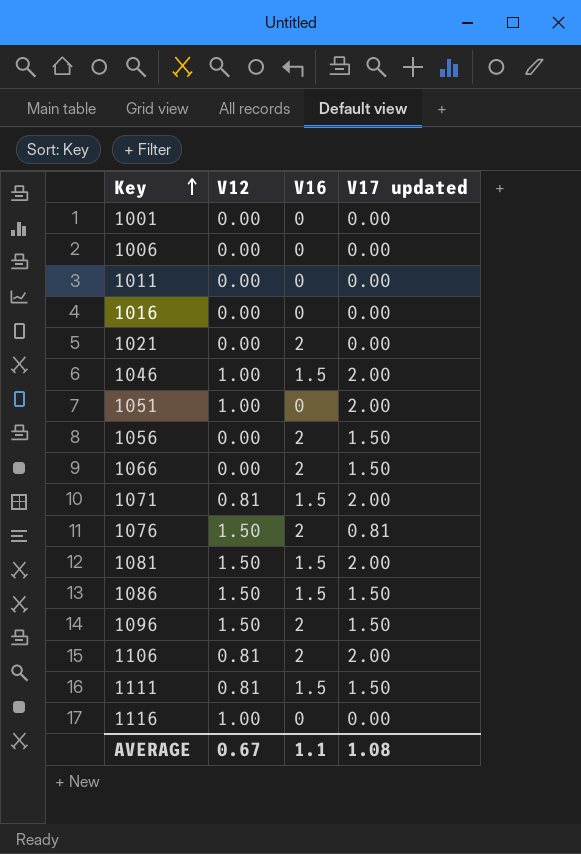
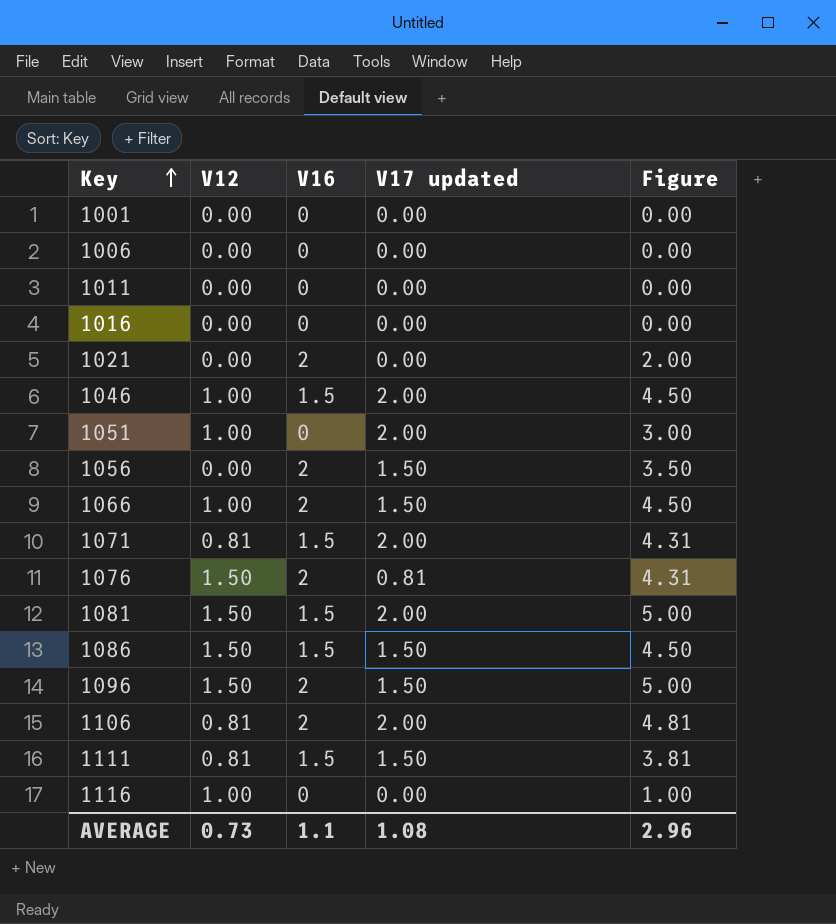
column Figure | formula: none -> [V12] + [V16] + [V17 updated]
1066 | V12: 0.00 -> 1.00
AVERAGE | V12: 0.67 -> 0.73

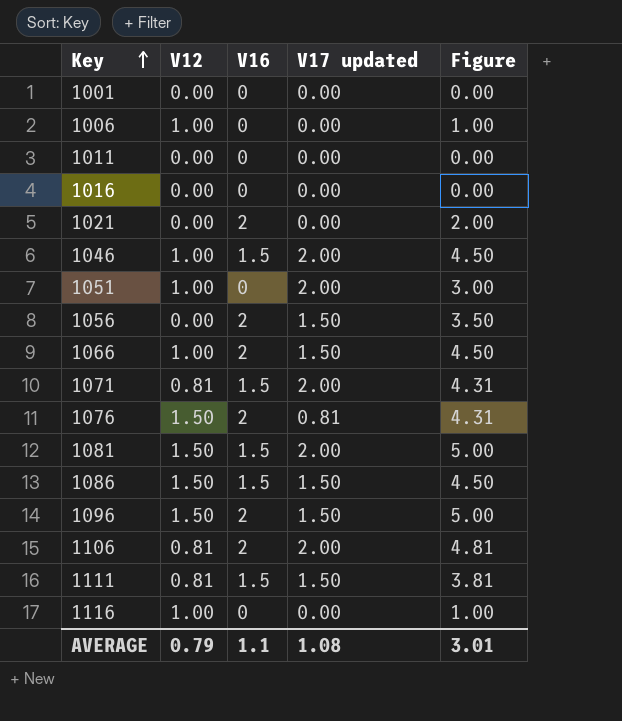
1006 | V12: 0.00 -> 1.00
1006 | Figure: 0.00 -> 1.00
AVERAGE | V12: 0.73 -> 0.79
AVERAGE | Figure: 2.96 -> 3.01

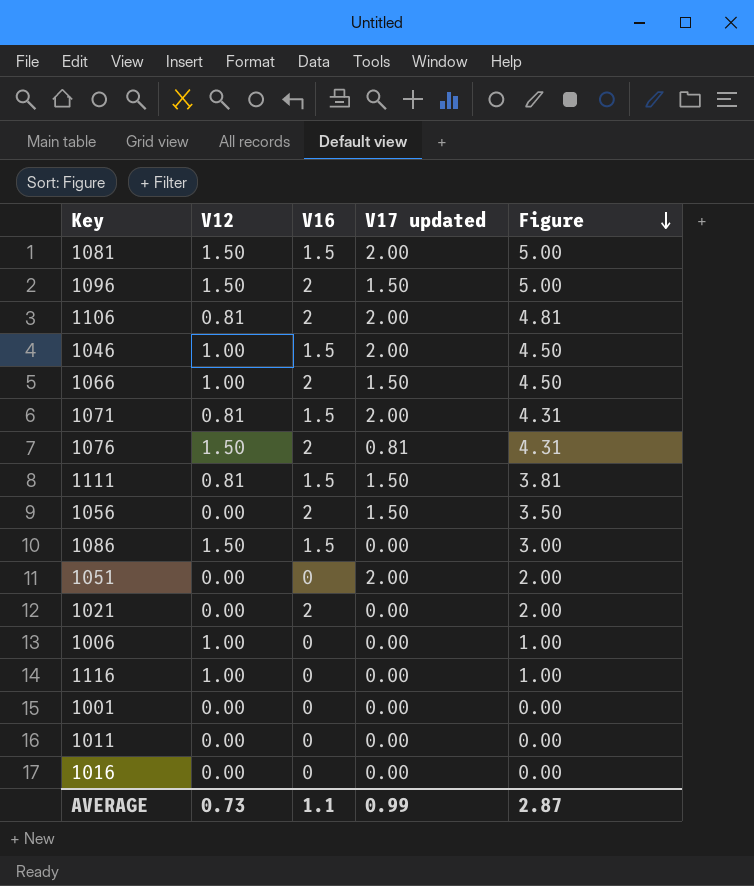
row order: Key ascending -> Figure descending
1086 | V17 updated: 1.50 -> 0.00
1086 | Figure: 4.50 -> 3.00
1051 | V12: 1.00 -> 0.00
1051 | Figure: 3.00 -> 2.00
AVERAGE | V12: 0.79 -> 0.73
AVERAGE | V17 updated: 1.08 -> 0.99
AVERAGE | Figure: 3.01 -> 2.87

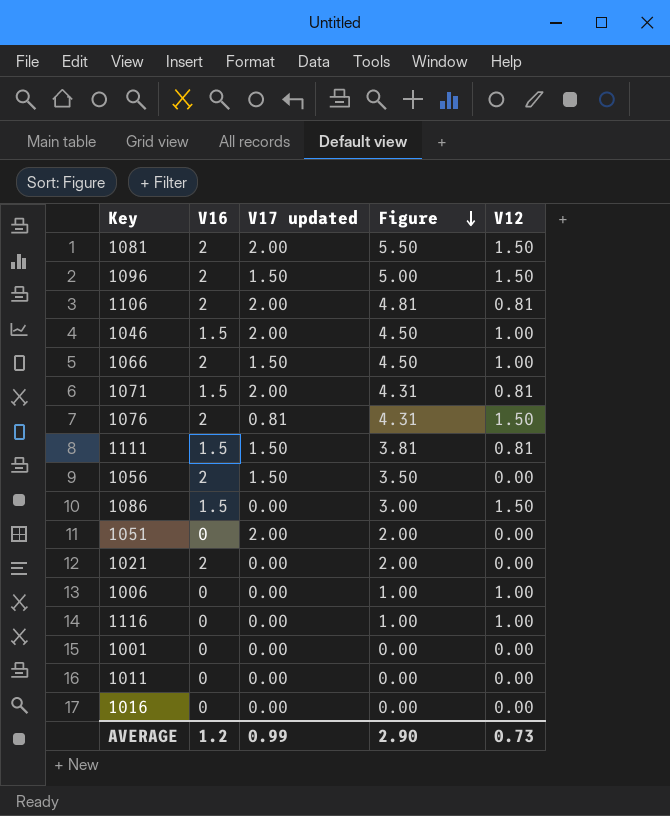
column V12 | position: 2 -> 5
1081 | V16: 1.5 -> 2
1081 | Figure: 5.00 -> 5.50
AVERAGE | V16: 1.1 -> 1.2
AVERAGE | Figure: 2.87 -> 2.90

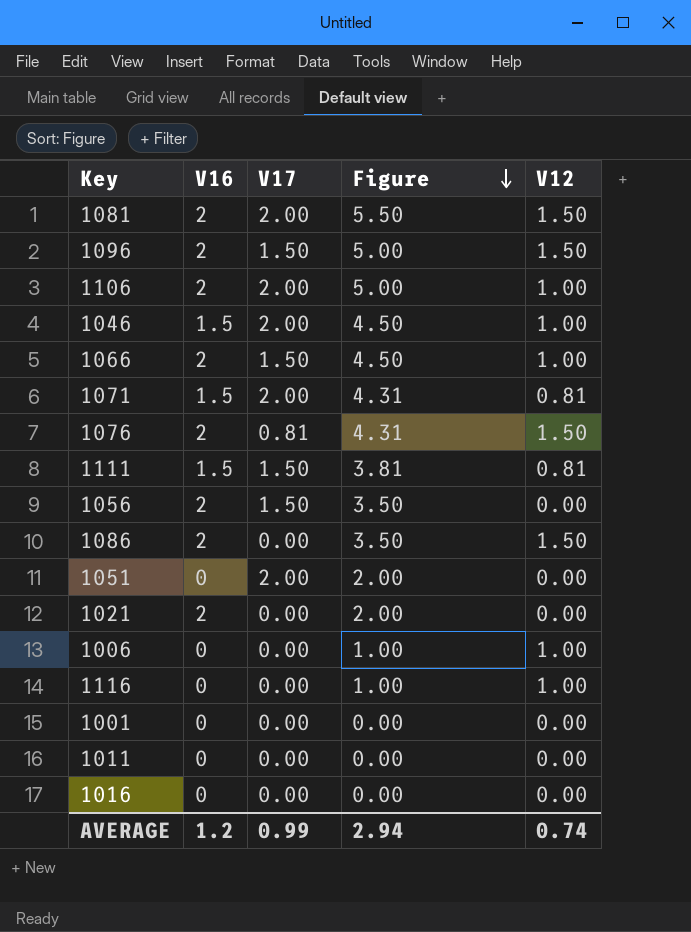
column name: V17 updated -> V17
1106 | Figure: 4.81 -> 5.00
1106 | V12: 0.81 -> 1.00
1086 | V16: 1.5 -> 2
1086 | Figure: 3.00 -> 3.50
AVERAGE | Figure: 2.90 -> 2.94
AVERAGE | V12: 0.73 -> 0.74

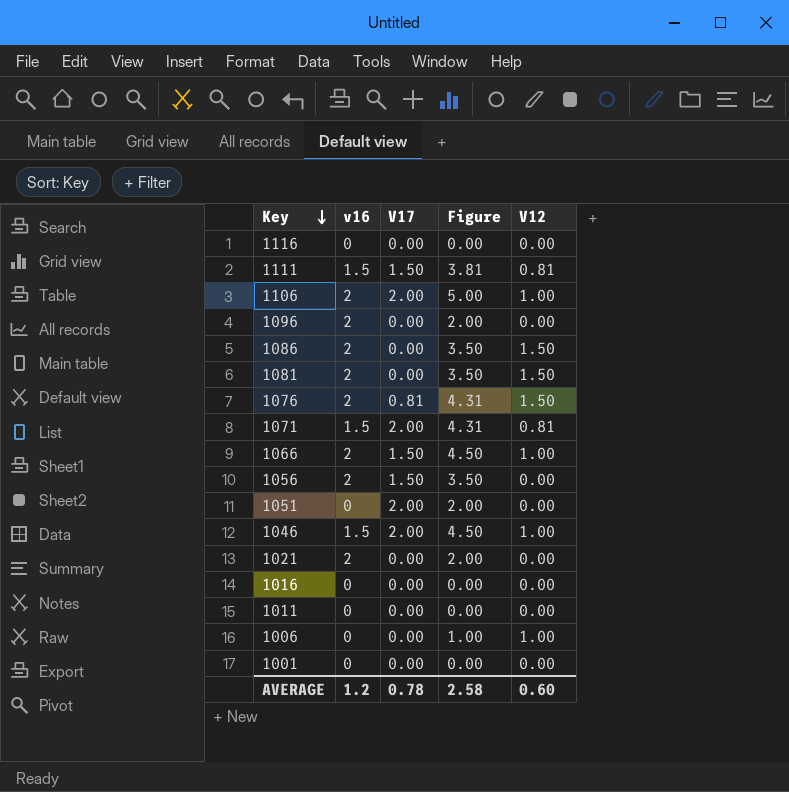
row order: Figure descending -> Key descending
column name: V16 -> v16
1116 | Figure: 1.00 -> 0.00
1116 | V12: 1.00 -> 0.00
1096 | V17: 1.50 -> 0.00
1096 | Figure: 5.00 -> 2.00
1096 | V12: 1.50 -> 0.00
1081 | V17: 2.00 -> 0.00
1081 | Figure: 5.50 -> 3.50
AVERAGE | V17: 0.99 -> 0.78
AVERAGE | Figure: 2.94 -> 2.58
AVERAGE | V12: 0.74 -> 0.60

